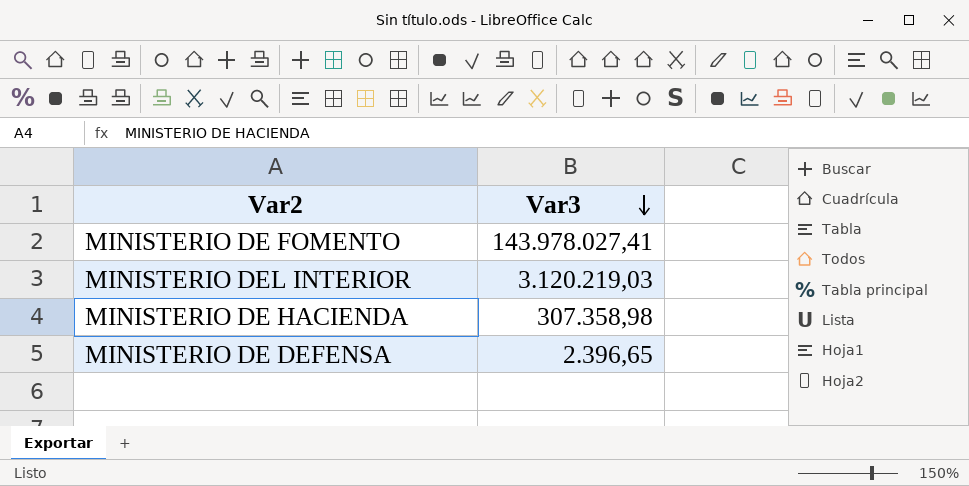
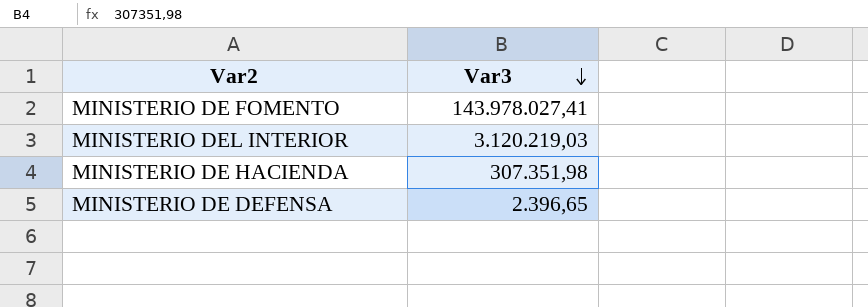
MINISTERIO DE HACIENDA | Var3: 307.358,98 -> 307.351,98

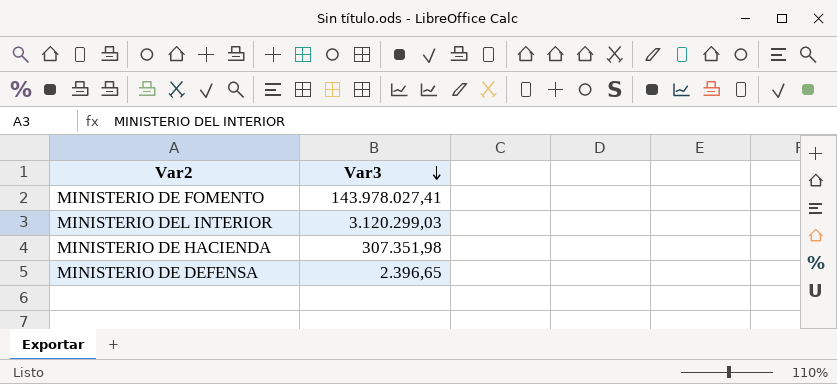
MINISTERIO DEL INTERIOR | Var3: 3.120.219,03 -> 3.120.299,03

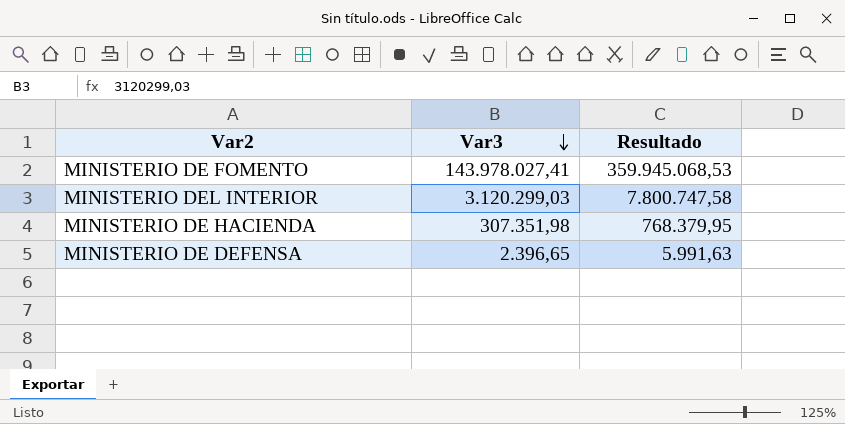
column Resultado | formula: none -> [Var3] * 2,5

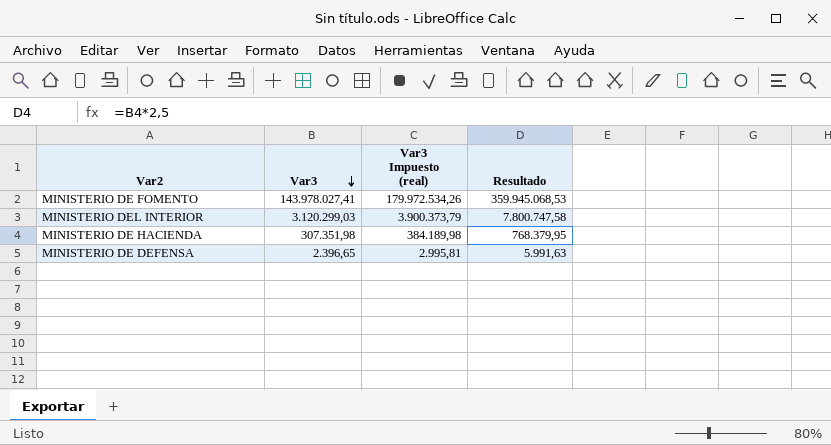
column Var3 Impuesto (real) | formula: none -> [Var3] * 1,25

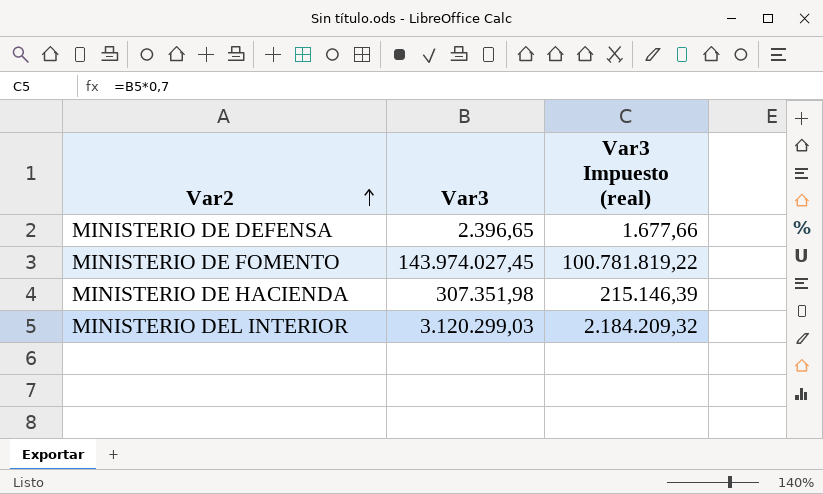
row order: Var3 descending -> Var2 ascending
column Resultado | formula: [Var3] * 2,5 -> none
column Var3 Impuesto (real) | formula: [Var3] * 1,25 -> [Var3] * 0,7
MINISTERIO DE FOMENTO | Var3: 143.978.027,41 -> 143.974.027,45

